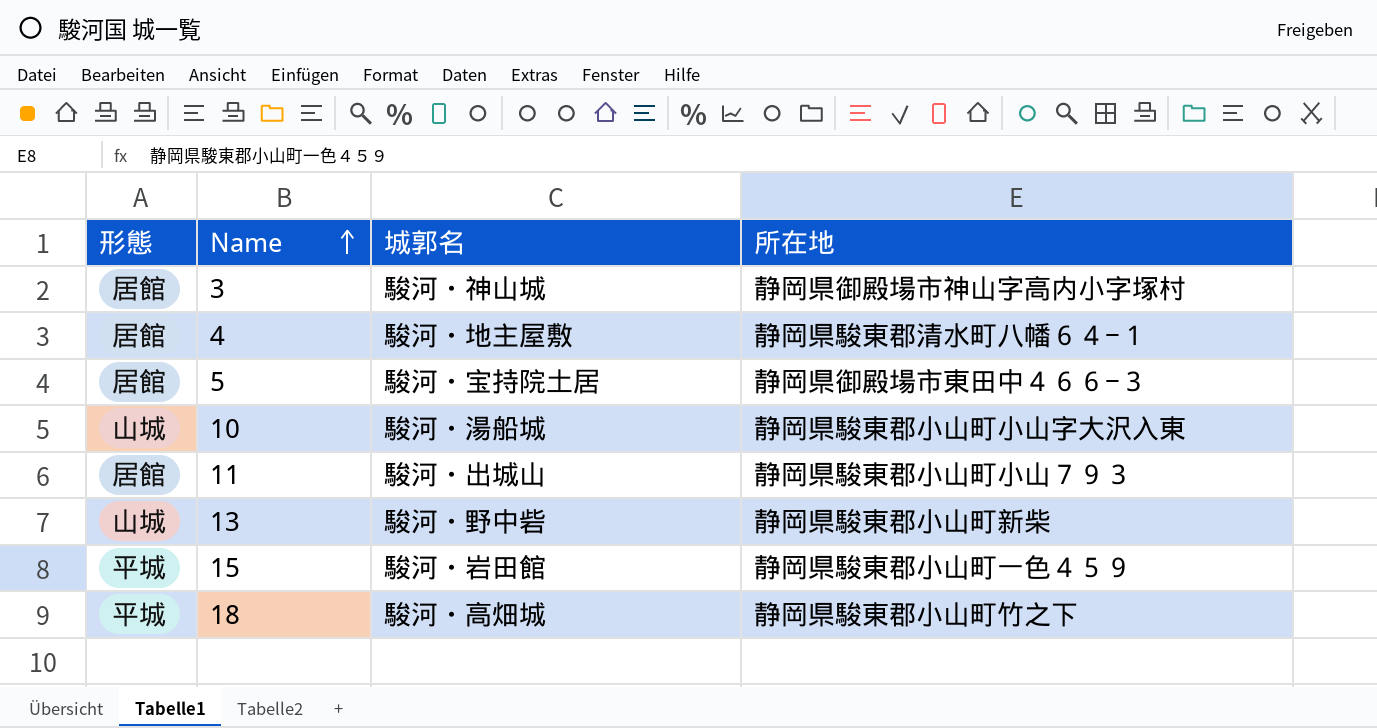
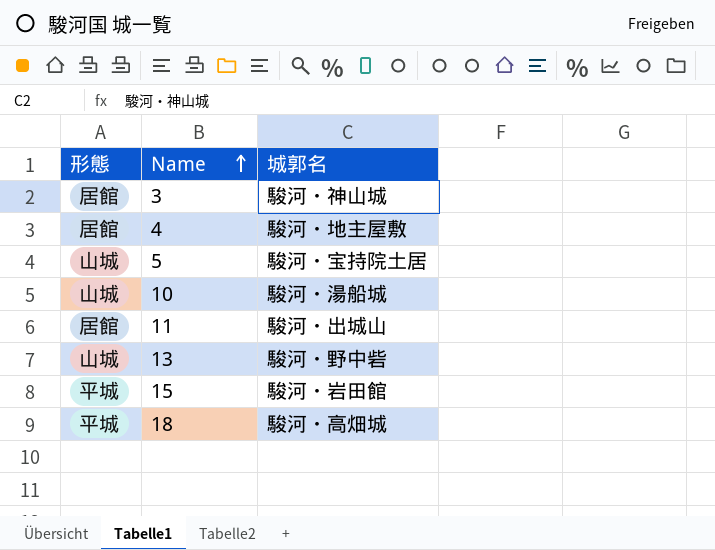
column 所在地 | position: 4 -> none
5 | 形態: 居館 -> 山城

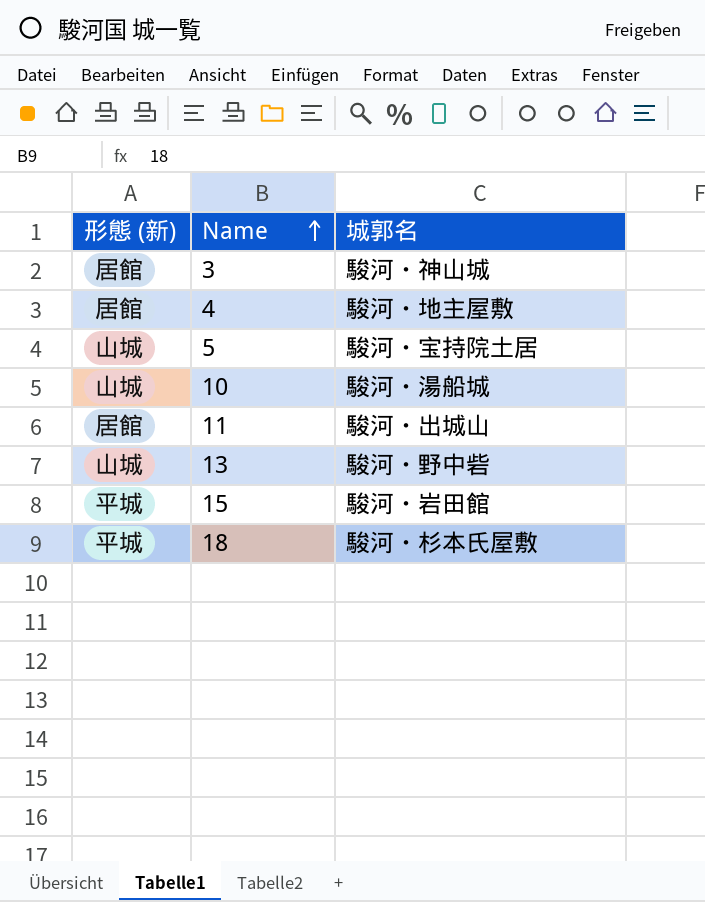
column name: 形態 -> 形態 (新)
18 | 城郭名: 駿河・高畑城 -> 駿河・杉本氏屋敷

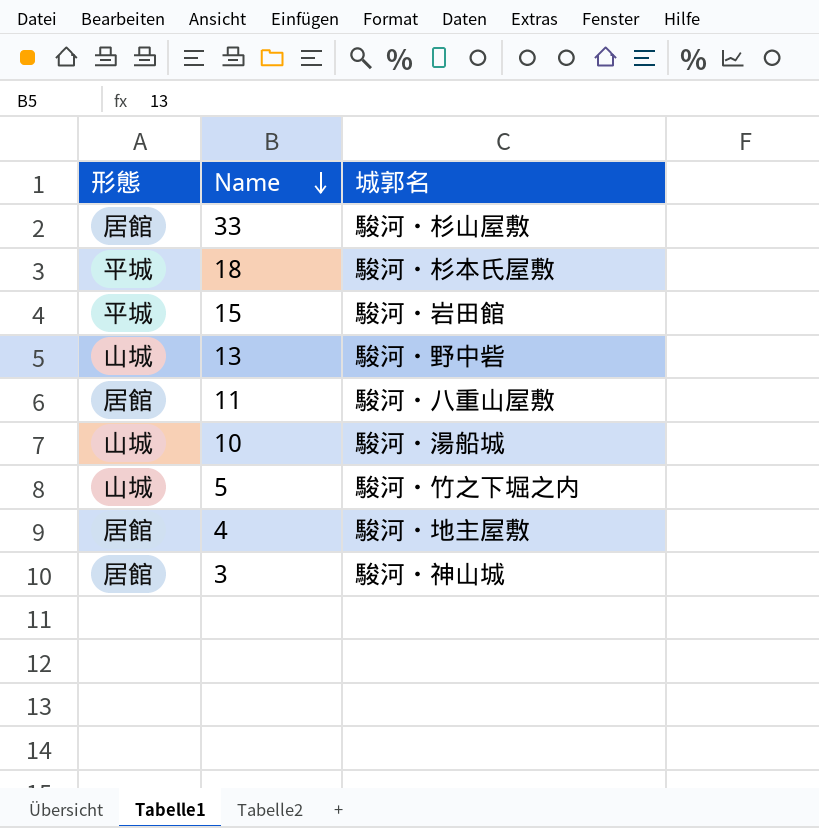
row order: Name ascending -> Name descending
column name: 形態 (新) -> 形態
row 33: none -> 居館 | 駿河・杉山屋敷
11 | 城郭名: 駿河・出城山 -> 駿河・八重山屋敷
5 | 城郭名: 駿河・宝持院土居 -> 駿河・竹之下堀之内

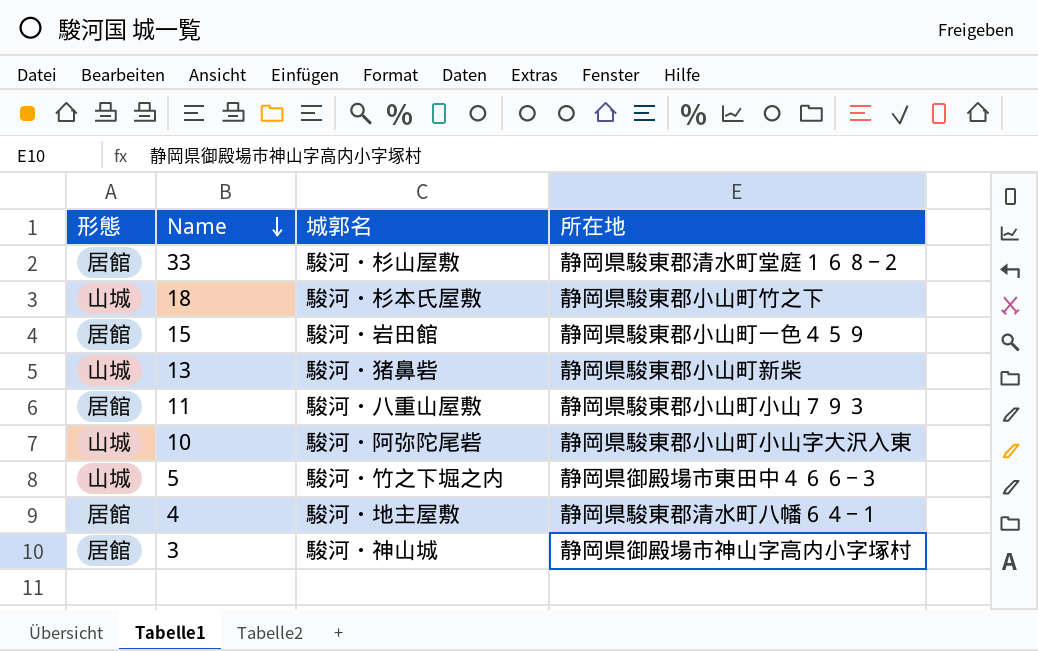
column 所在地 | position: none -> 4
18 | 形態: 平城 -> 山城
15 | 形態: 平城 -> 居館
13 | 城郭名: 駿河・野中砦 -> 駿河・猪鼻砦
10 | 城郭名: 駿河・湯船城 -> 駿河・阿弥陀尾砦

